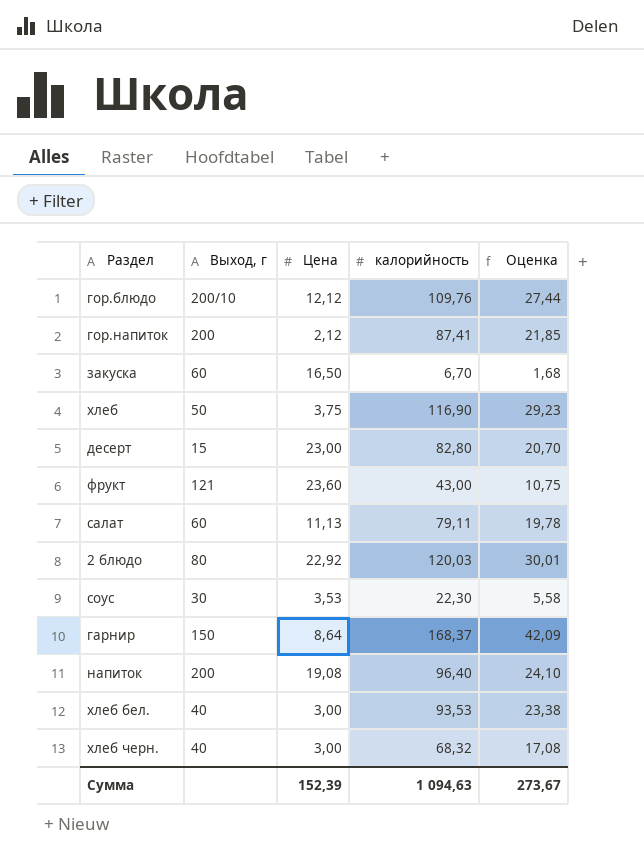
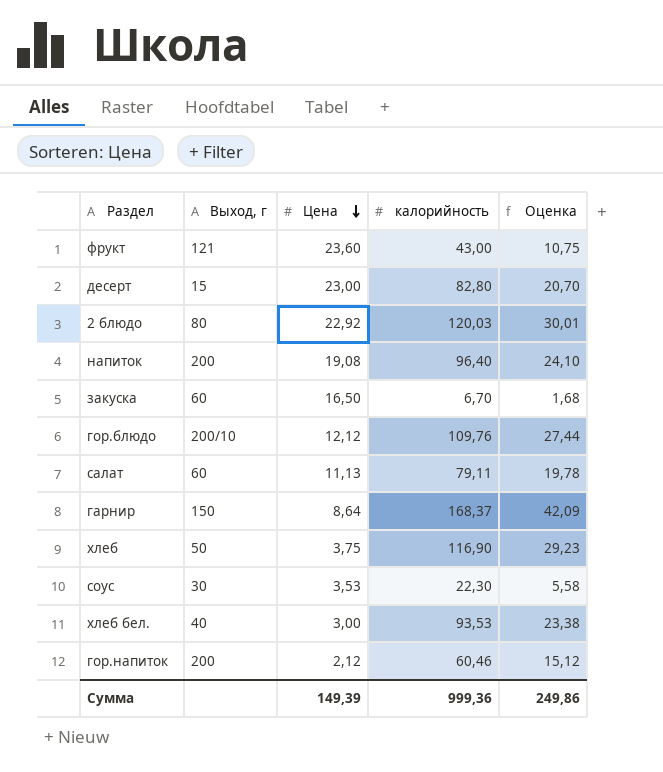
row order: none -> Цена descending
row хлеб черн.: 40 | 3,00 | 68,32 | 17,08 -> none
гор.напиток | калорийность: 87,41 -> 60,46
гор.напиток | Оценка: 21,85 -> 15,12
Сумма | Цена: 152,39 -> 149,39
Сумма | калорийность: 1 094,63 -> 999,36
Сумма | Оценка: 273,67 -> 249,86

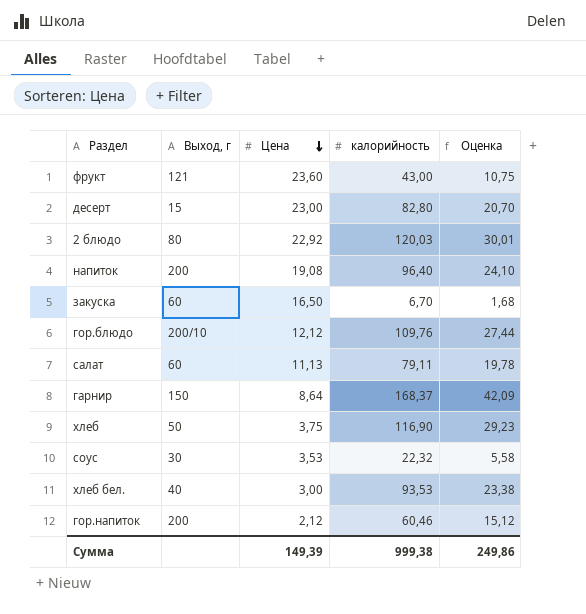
соус | калорийность: 22,30 -> 22,32
Сумма | калорийность: 999,36 -> 999,38

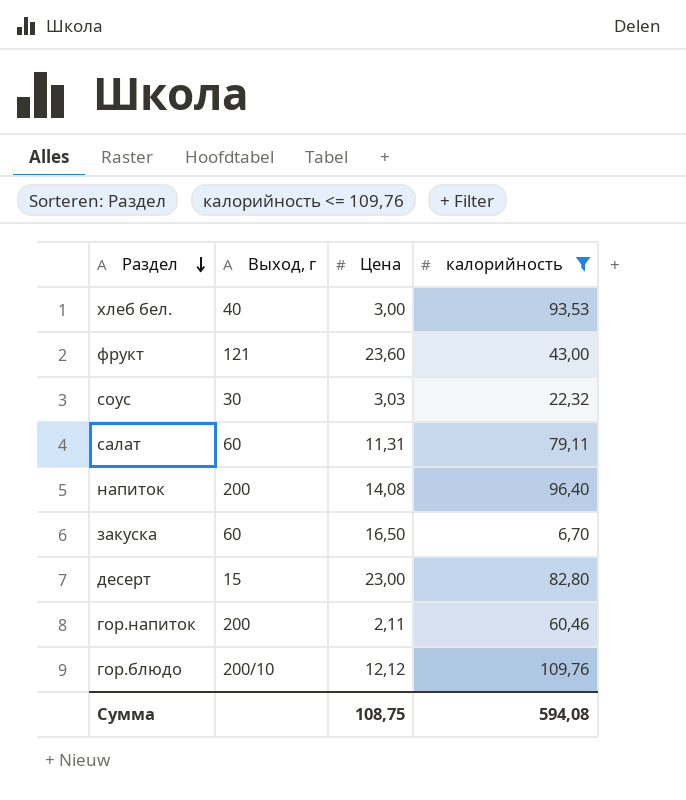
filter: none -> калорийность <= 109,76
row order: Цена descending -> Раздел descending
column Оценка | formula: [калорийность] * 0,25 -> none
соус | Цена: 3,53 -> 3,03
салат | Цена: 11,13 -> 11,31
напиток | Цена: 19,08 -> 14,08
гор.напиток | Цена: 2,12 -> 2,11
Сумма | Цена: 149,39 -> 108,75
Сумма | калорийность: 999,38 -> 594,08

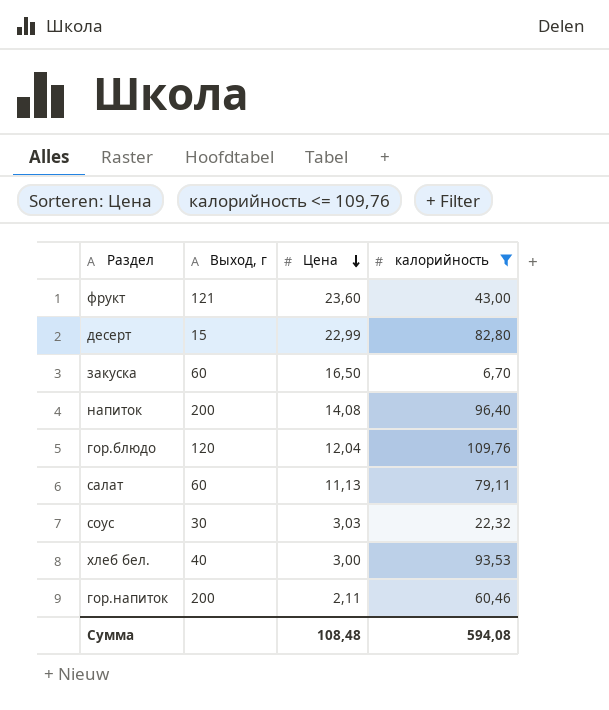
row order: Раздел descending -> Цена descending
десерт | Цена: 23,00 -> 22,99
гор.блюдо | Выход, г: 200/10 -> 120
гор.блюдо | Цена: 12,12 -> 12,04
салат | Цена: 11,31 -> 11,13
Сумма | Цена: 108,75 -> 108,48

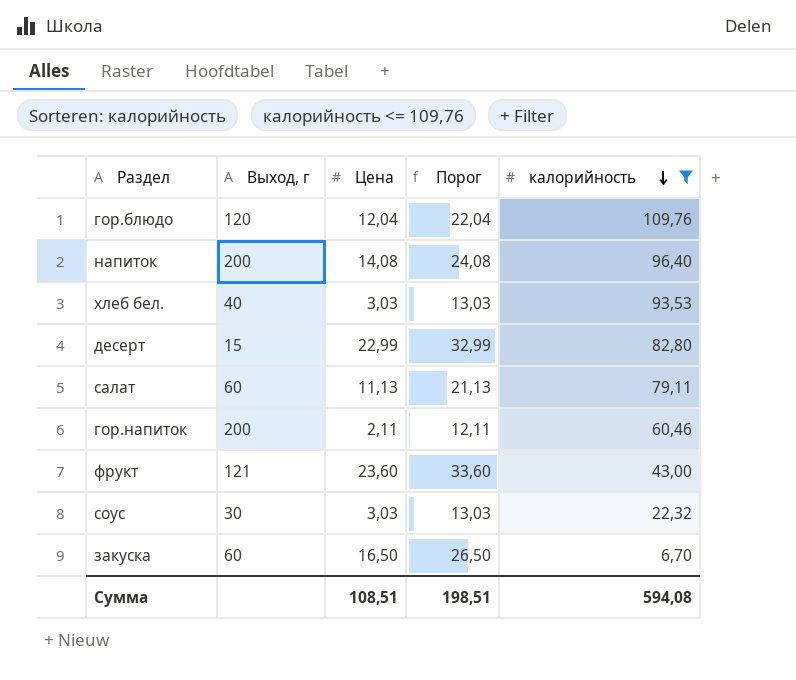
row order: Цена descending -> калорийность descending
column Порог | formula: none -> [Цена] + 10
хлеб бел. | Цена: 3,00 -> 3,03
Сумма | Цена: 108,48 -> 108,51

